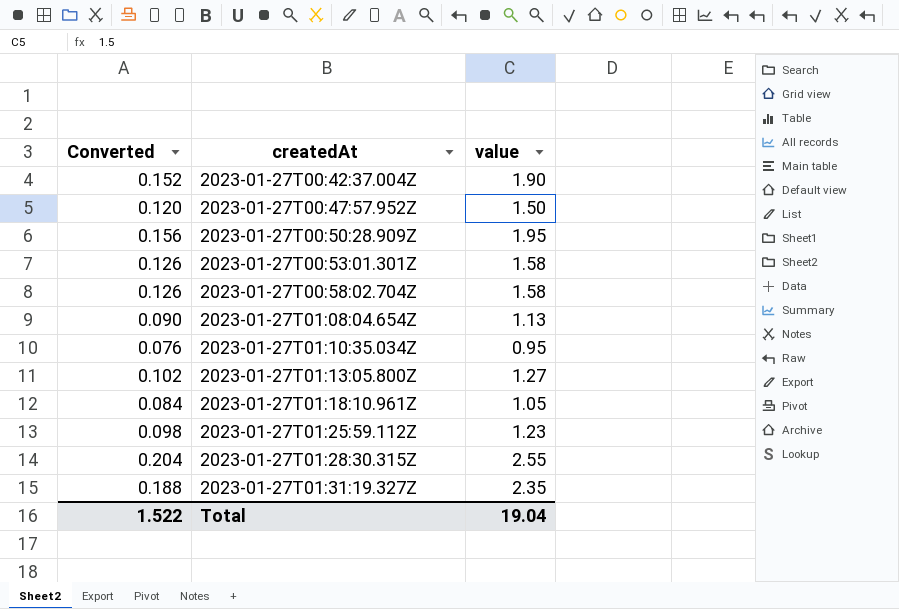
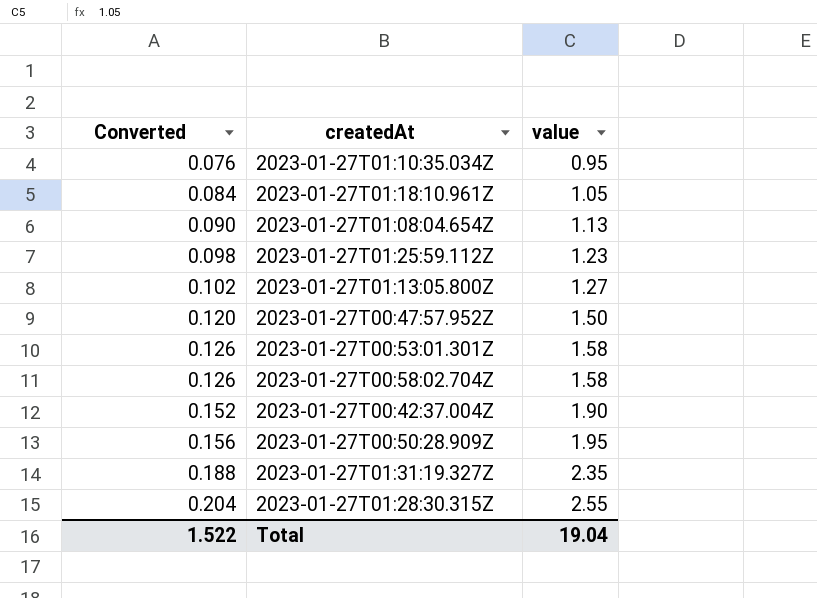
row order: createdAt ascending -> Converted ascending

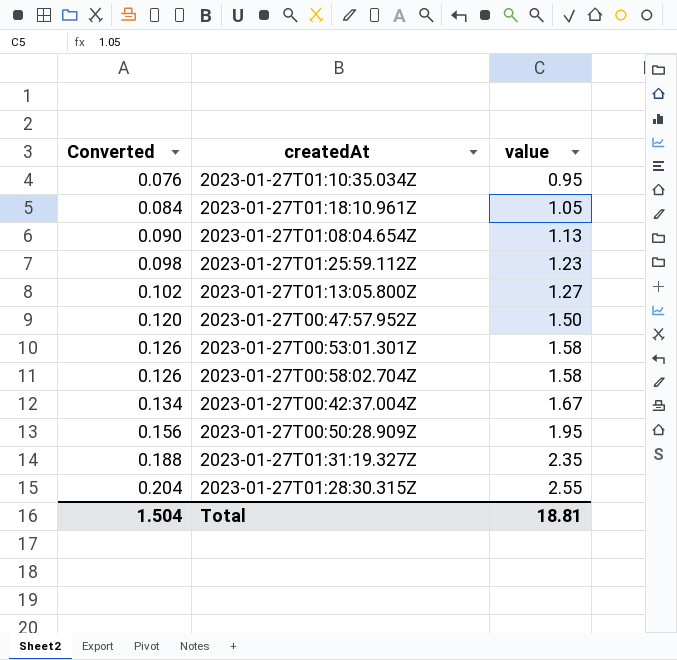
2023-01-27T00:42:37.004Z | Converted: 0.152 -> 0.134
2023-01-27T00:42:37.004Z | value: 1.90 -> 1.67
Total | Converted: 1.522 -> 1.504
Total | value: 19.04 -> 18.81

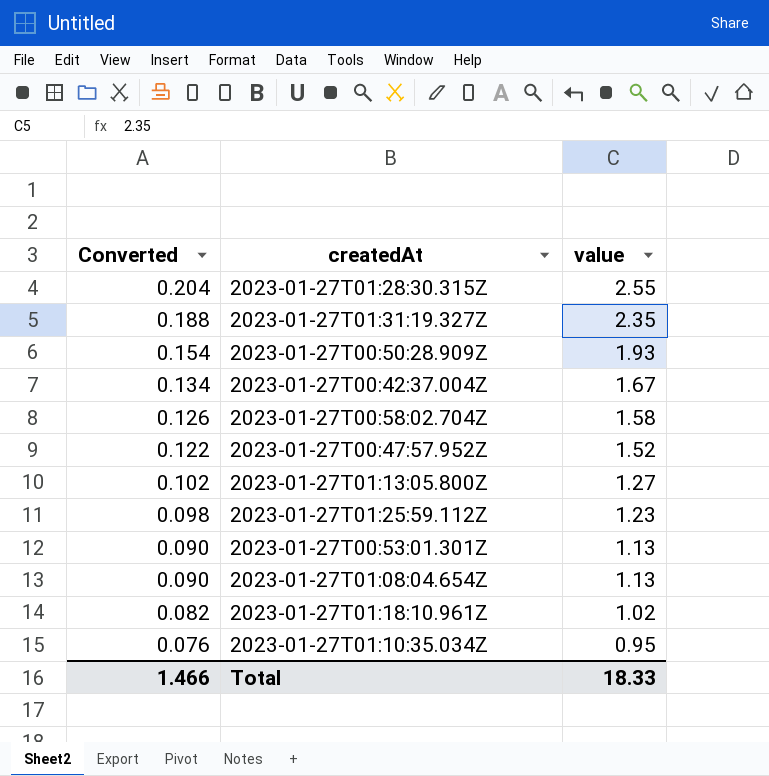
row order: Converted ascending -> Converted descending
2023-01-27T00:50:28.909Z | Converted: 0.156 -> 0.154
2023-01-27T00:50:28.909Z | value: 1.95 -> 1.93
2023-01-27T00:47:57.952Z | Converted: 0.120 -> 0.122
2023-01-27T00:47:57.952Z | value: 1.50 -> 1.52
2023-01-27T00:53:01.301Z | Converted: 0.126 -> 0.090
2023-01-27T00:53:01.301Z | value: 1.58 -> 1.13
2023-01-27T01:18:10.961Z | Converted: 0.084 -> 0.082
2023-01-27T01:18:10.961Z | value: 1.05 -> 1.02
Total | Converted: 1.504 -> 1.466
Total | value: 18.81 -> 18.33

